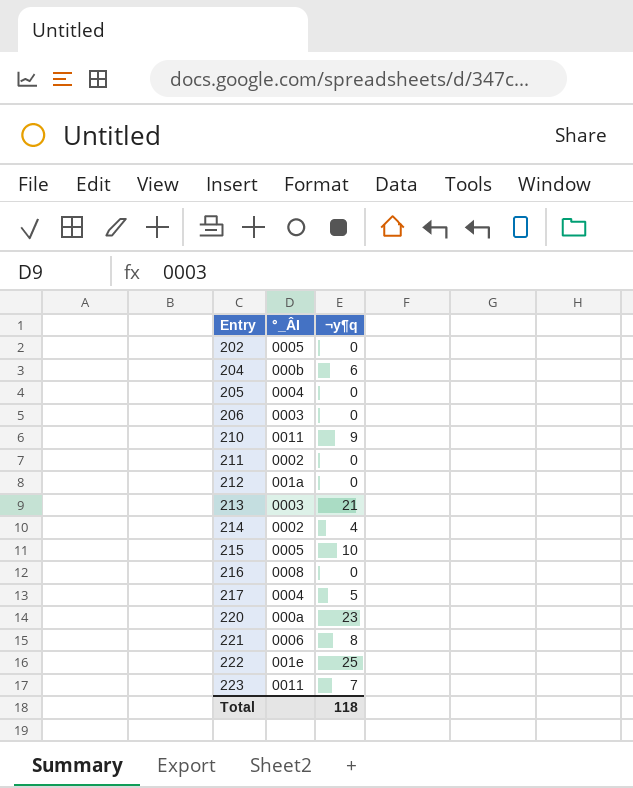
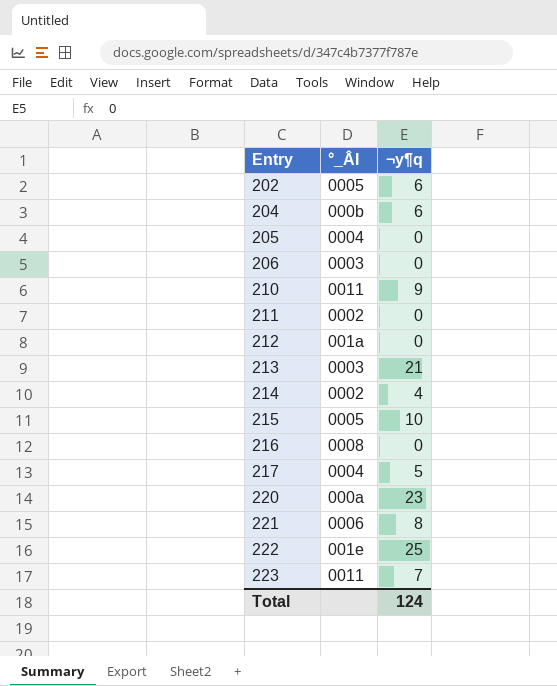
202 | ¬y¶q: 0 -> 6
Total | ¬y¶q: 118 -> 124

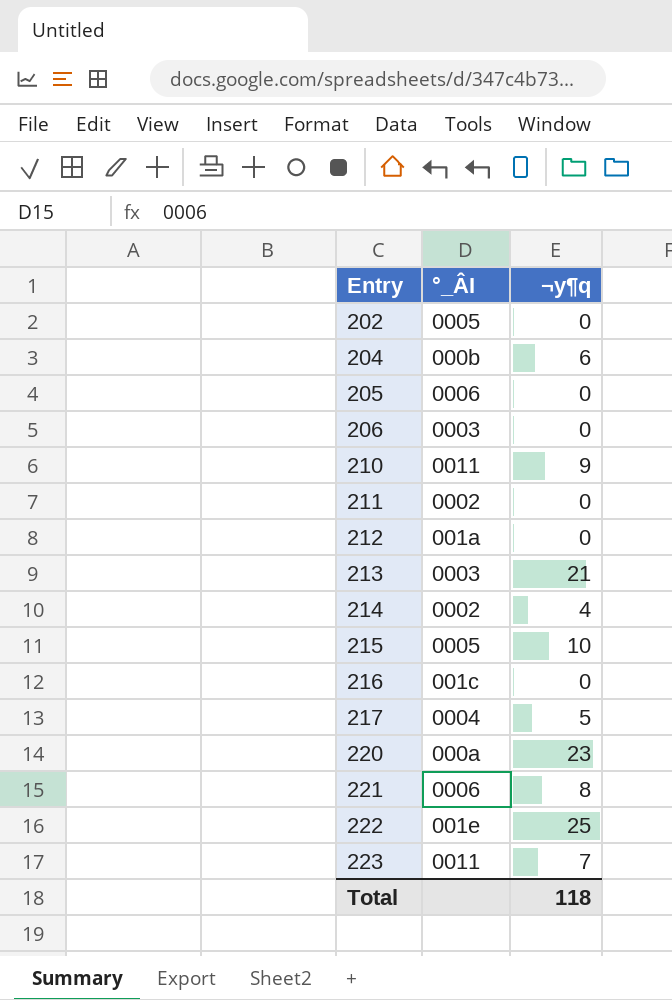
202 | ¬y¶q: 6 -> 0
205 | °_ÂI: 0004 -> 0006
216 | °_ÂI: 0008 -> 001c
Total | ¬y¶q: 124 -> 118

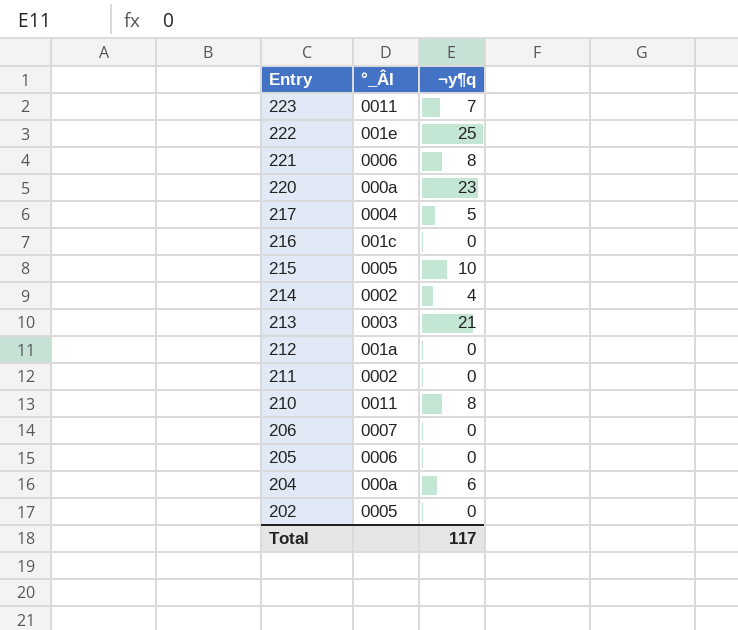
row order: Entry ascending -> Entry descending
210 | ¬y¶q: 9 -> 8
206 | °_ÂI: 0003 -> 0007
204 | °_ÂI: 000b -> 000a
Total | ¬y¶q: 118 -> 117

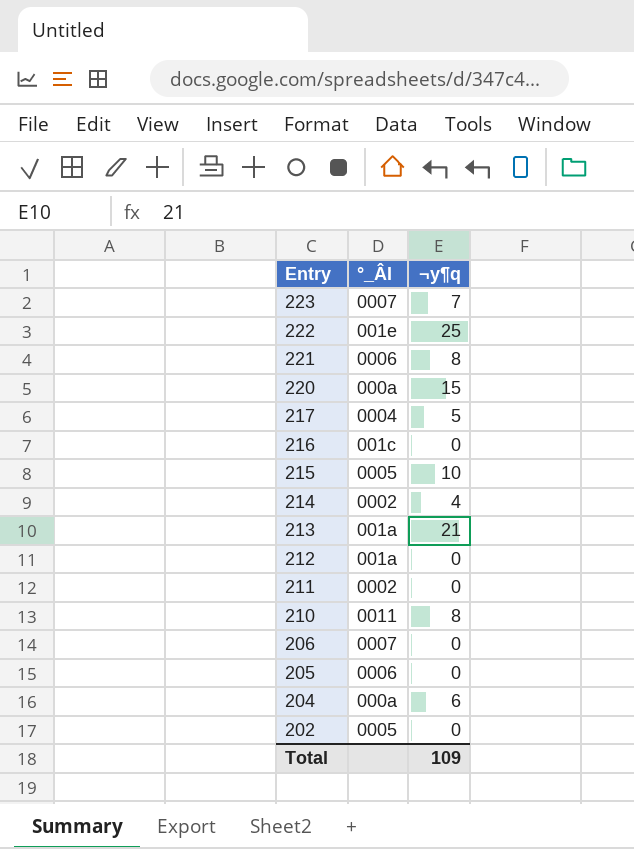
223 | °_ÂI: 0011 -> 0007
220 | ¬y¶q: 23 -> 15
213 | °_ÂI: 0003 -> 001a
Total | ¬y¶q: 117 -> 109

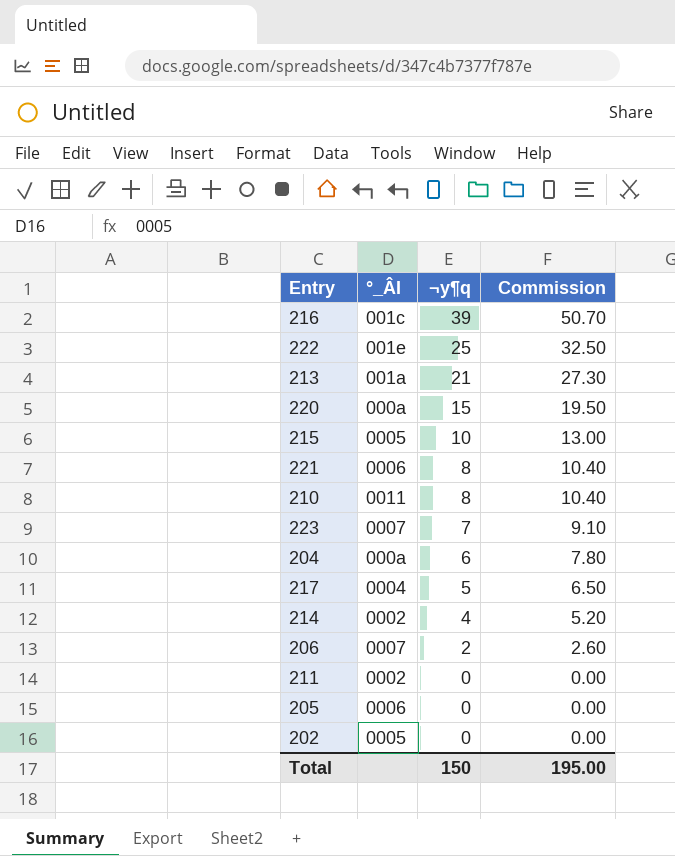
row order: Entry descending -> ¬y¶q descending
column Commission | formula: none -> [¬y¶q] * 1.3
row 212: 001a | 0 -> none
216 | ¬y¶q: 0 -> 39
206 | ¬y¶q: 0 -> 2
Total | ¬y¶q: 109 -> 150

